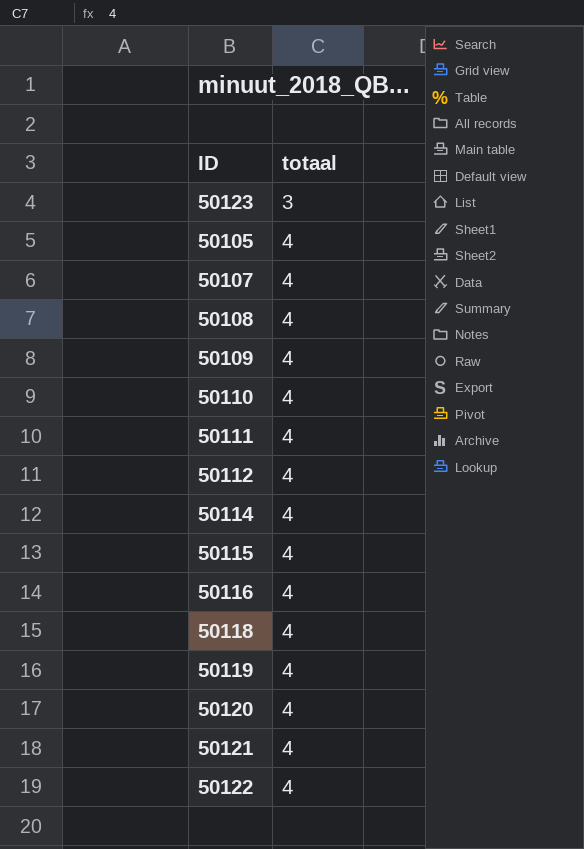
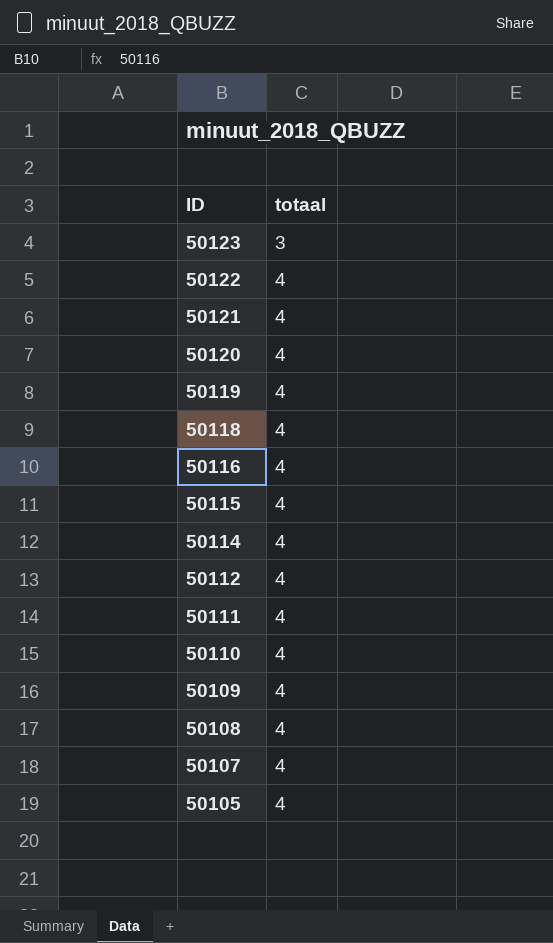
row order: totaal ascending -> ID descending

